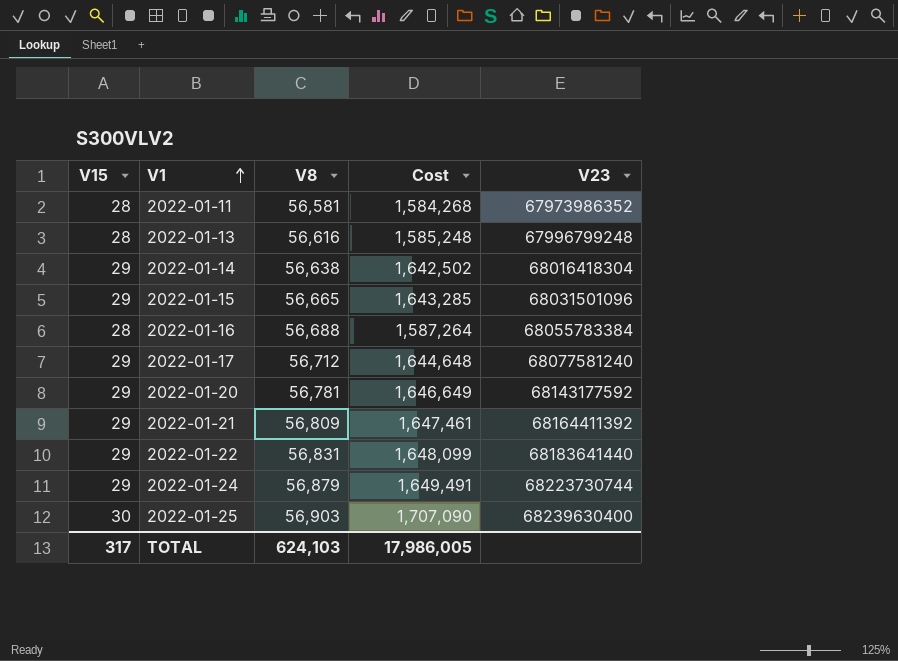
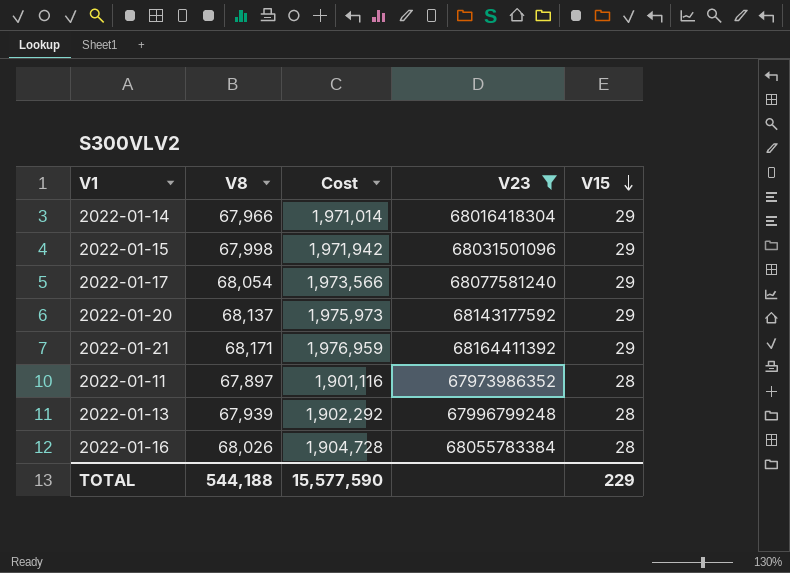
filter: none -> V23 <= 68164411392
row order: V1 ascending -> V15 descending
column V15 | position: 1 -> 5
2022-01-14 | V8: 56,638 -> 67,966
2022-01-14 | Cost: 1,642,502 -> 1,971,014
2022-01-15 | V8: 56,665 -> 67,998
2022-01-15 | Cost: 1,643,285 -> 1,971,942
2022-01-17 | V8: 56,712 -> 68,054
2022-01-17 | Cost: 1,644,648 -> 1,973,566
2022-01-20 | V8: 56,781 -> 68,137
2022-01-20 | Cost: 1,646,649 -> 1,975,973
2022-01-21 | V8: 56,809 -> 68,171
2022-01-21 | Cost: 1,647,461 -> 1,976,959
2022-01-11 | V8: 56,581 -> 67,897
2022-01-11 | Cost: 1,584,268 -> 1,901,116
2022-01-13 | V8: 56,616 -> 67,939
2022-01-13 | Cost: 1,585,248 -> 1,902,292
2022-01-16 | V8: 56,688 -> 68,026
2022-01-16 | Cost: 1,587,264 -> 1,904,728
TOTAL | V8: 624,103 -> 544,188
TOTAL | Cost: 17,986,005 -> 15,577,590
TOTAL | V15: 317 -> 229

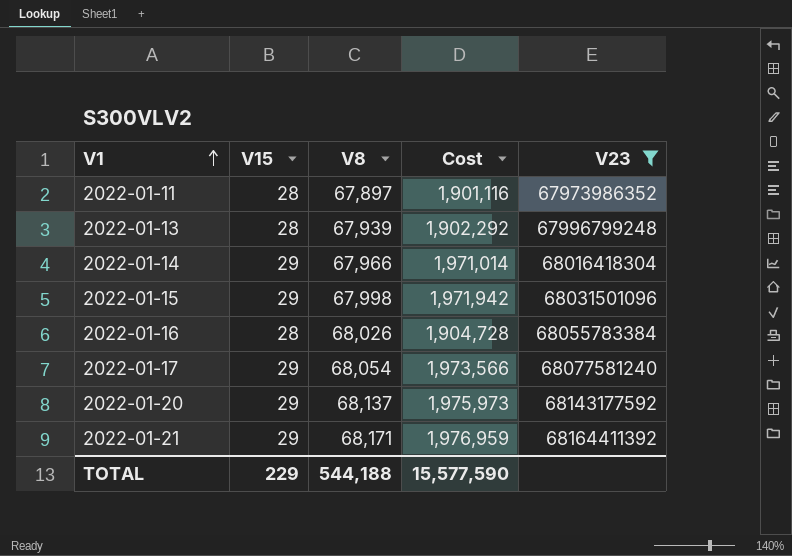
row order: V15 descending -> V1 ascending
column V15 | position: 5 -> 2

